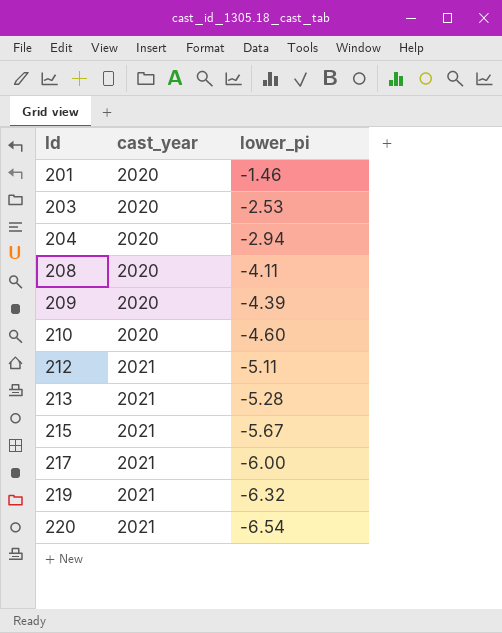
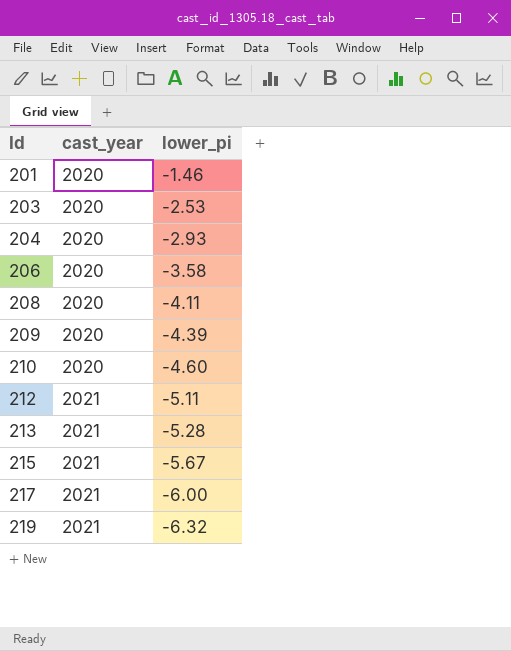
row 220: 2021 | -6.54 -> none
204 | lower_pi: -2.94 -> -2.93
row 206: none -> 2020 | -3.58

